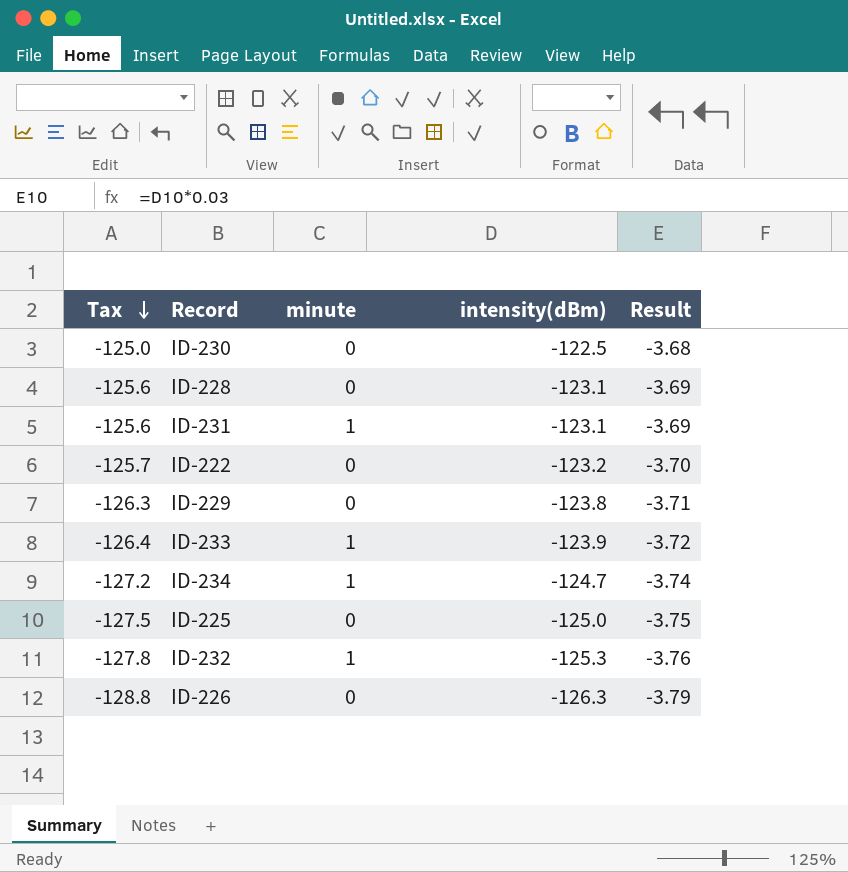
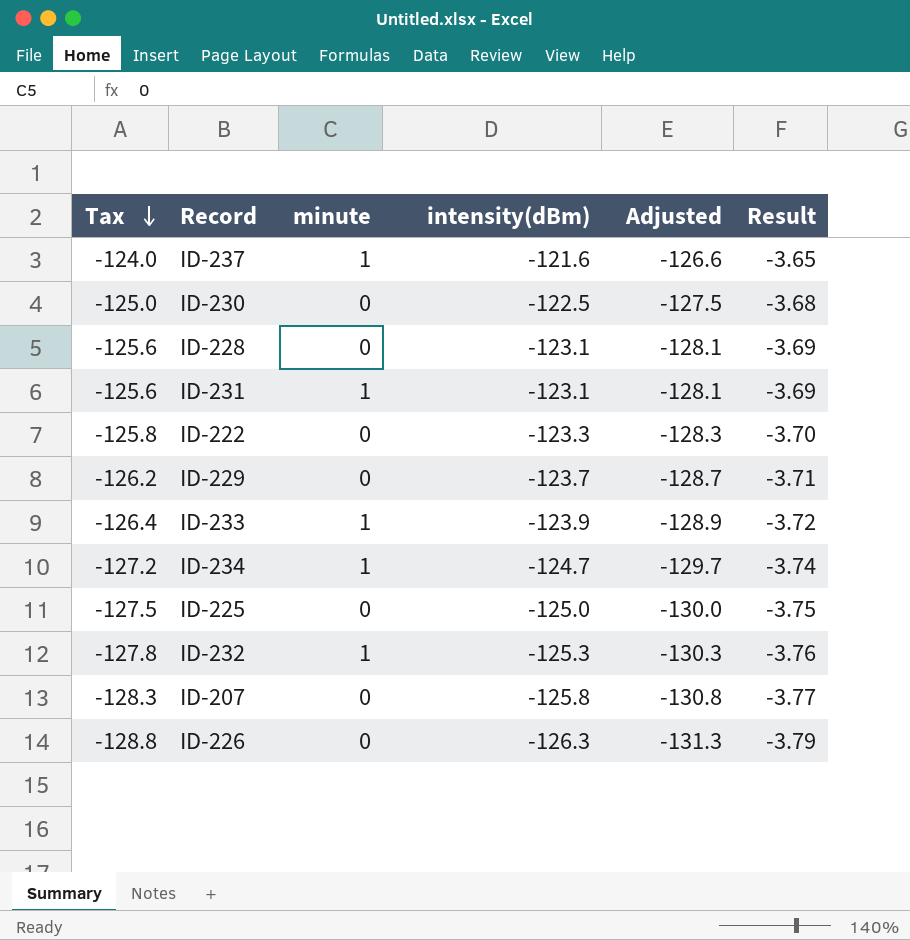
column Adjusted | formula: none -> [intensity(dBm)] - 5
row ID-237: none -> -124.0 | 1 | -121.6 | -126.6 | -3.65
ID-222 | Tax: -125.7 -> -125.8
ID-222 | intensity(dBm): -123.2 -> -123.3
ID-229 | Tax: -126.3 -> -126.2
ID-229 | intensity(dBm): -123.8 -> -123.7
row ID-207: none -> -128.3 | 0 | -125.8 | -130.8 | -3.77

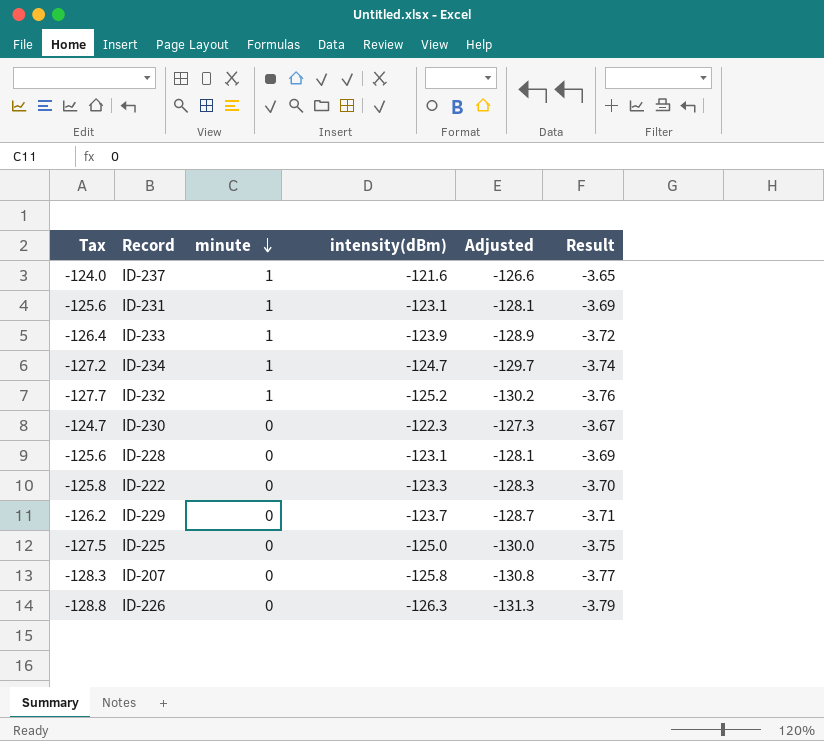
row order: Tax descending -> minute descending
ID-232 | Tax: -127.8 -> -127.7
ID-232 | intensity(dBm): -125.3 -> -125.2
ID-232 | Adjusted: -130.3 -> -130.2
ID-230 | Tax: -125.0 -> -124.7
ID-230 | intensity(dBm): -122.5 -> -122.3
ID-230 | Adjusted: -127.5 -> -127.3
ID-230 | Result: -3.68 -> -3.67

